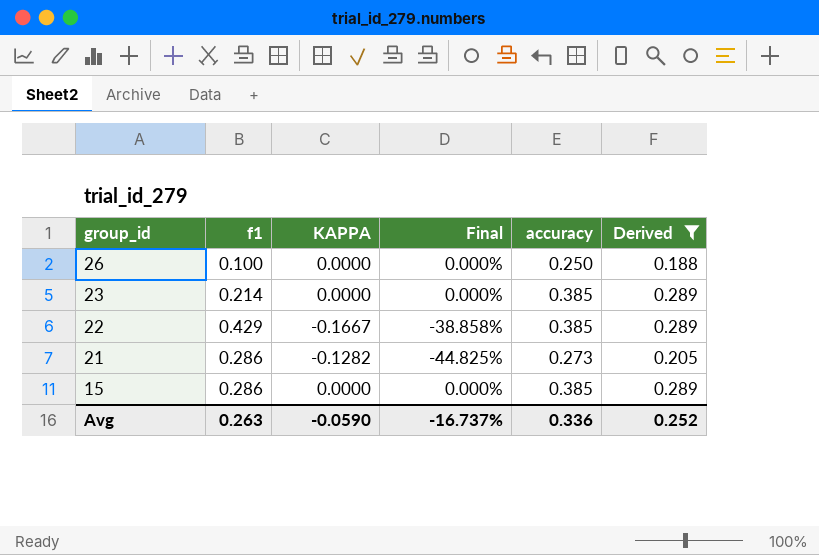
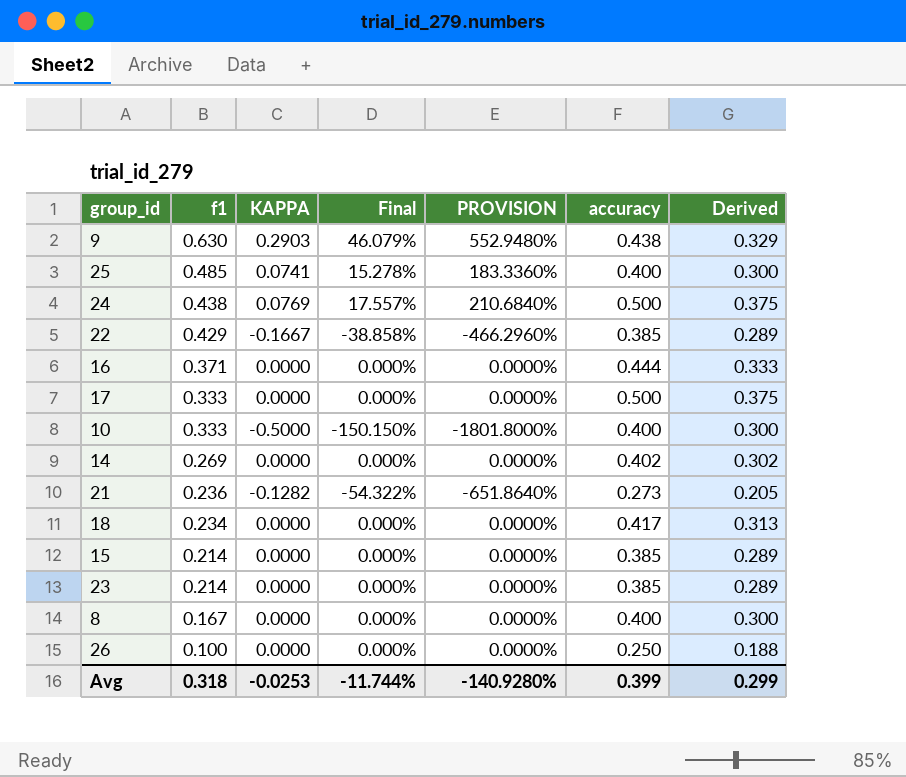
filter: Derived <= 0.289 -> none
row order: group_id descending -> f1 descending
column PROVISION | formula: none -> [Final] * 12
21 | f1: 0.286 -> 0.236
21 | Final: -44.825% -> -54.322%
15 | f1: 0.286 -> 0.214
Avg | f1: 0.263 -> 0.318
Avg | KAPPA: -0.0590 -> -0.0253
Avg | Final: -16.737% -> -11.744%
Avg | accuracy: 0.336 -> 0.399
Avg | Derived: 0.252 -> 0.299

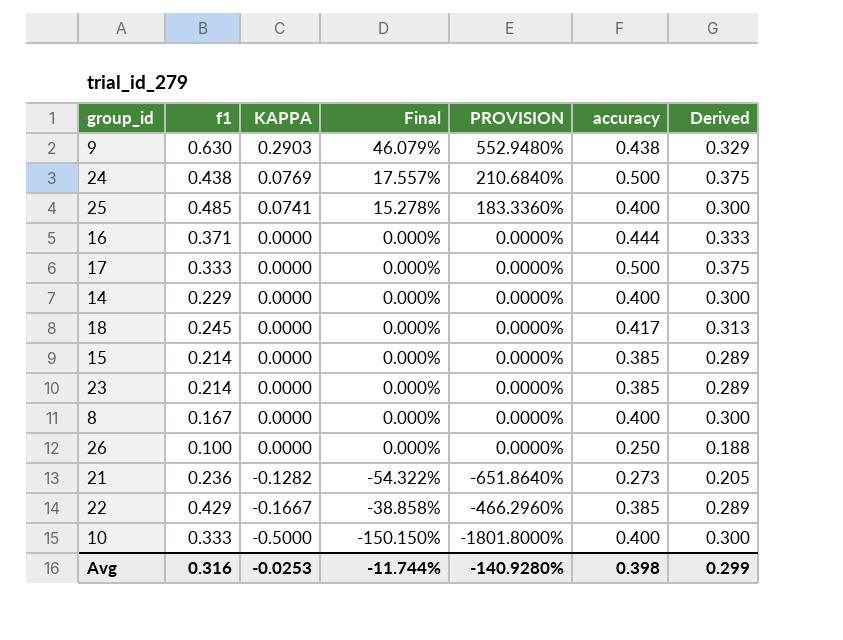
row order: f1 descending -> KAPPA descending
14 | f1: 0.269 -> 0.229
14 | accuracy: 0.402 -> 0.400
14 | Derived: 0.302 -> 0.300
18 | f1: 0.234 -> 0.245
Avg | f1: 0.318 -> 0.316
Avg | accuracy: 0.399 -> 0.398

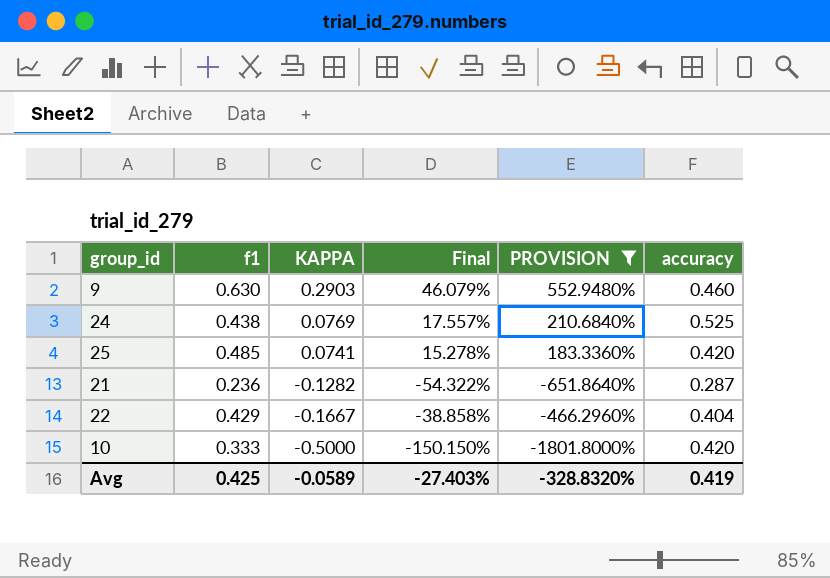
filter: none -> PROVISION != 0.0000%
column Derived | formula: [accuracy] * 0.75 -> none
9 | accuracy: 0.438 -> 0.460
24 | accuracy: 0.500 -> 0.525
25 | accuracy: 0.400 -> 0.420
21 | accuracy: 0.273 -> 0.287
22 | accuracy: 0.385 -> 0.404
10 | accuracy: 0.400 -> 0.420
Avg | f1: 0.316 -> 0.425
Avg | KAPPA: -0.0253 -> -0.0589
Avg | Final: -11.744% -> -27.403%
Avg | PROVISION: -140.9280% -> -328.8320%
Avg | accuracy: 0.398 -> 0.419

